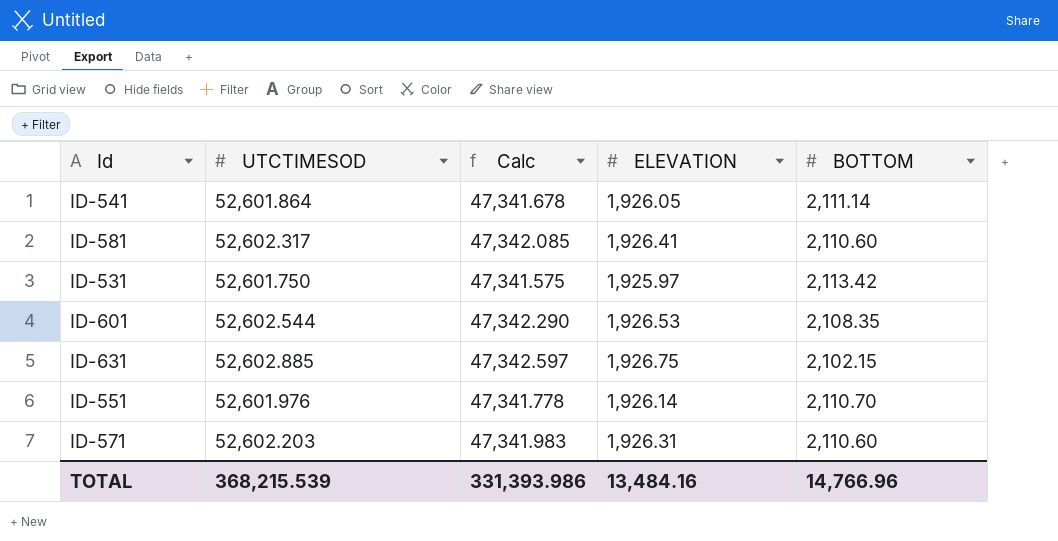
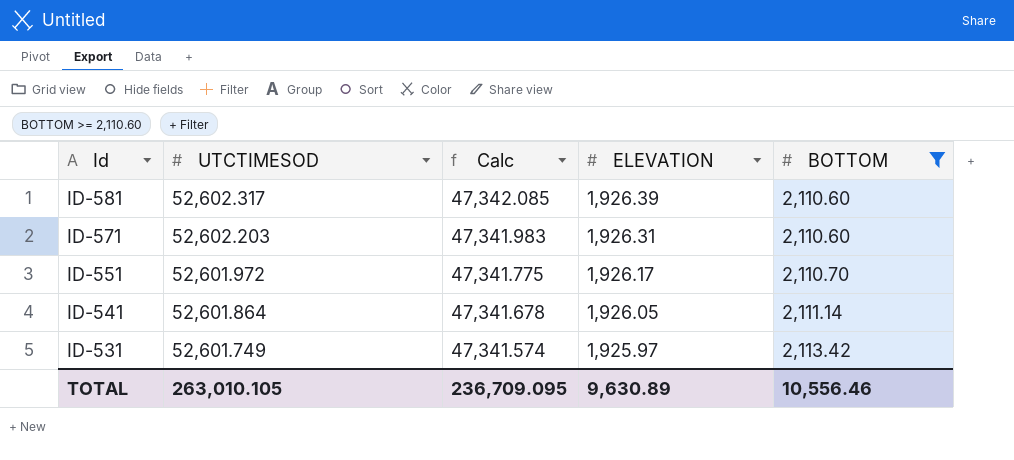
filter: none -> BOTTOM >= 2,110.60
row order: none -> Id descending
ID-581 | ELEVATION: 1,926.41 -> 1,926.39
ID-551 | UTCTIMESOD: 52,601.976 -> 52,601.972
ID-551 | Calc: 47,341.778 -> 47,341.775
ID-551 | ELEVATION: 1,926.14 -> 1,926.17
ID-531 | UTCTIMESOD: 52,601.750 -> 52,601.749
ID-531 | Calc: 47,341.575 -> 47,341.574
TOTAL | UTCTIMESOD: 368,215.539 -> 263,010.105
TOTAL | Calc: 331,393.986 -> 236,709.095
TOTAL | ELEVATION: 13,484.16 -> 9,630.89
TOTAL | BOTTOM: 14,766.96 -> 10,556.46

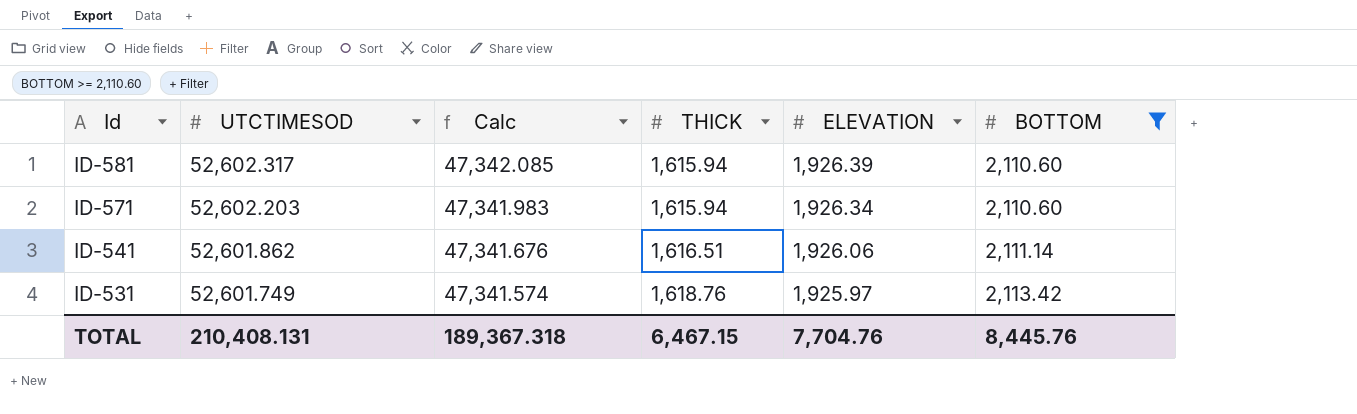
column THICK | position: none -> 4
row ID-551: 52,601.972 | 47,341.775 | 1,926.17 | 2,110.70 -> none
ID-571 | ELEVATION: 1,926.31 -> 1,926.34
ID-541 | UTCTIMESOD: 52,601.864 -> 52,601.862
ID-541 | Calc: 47,341.678 -> 47,341.676
ID-541 | ELEVATION: 1,926.05 -> 1,926.06
TOTAL | UTCTIMESOD: 263,010.105 -> 210,408.131
TOTAL | Calc: 236,709.095 -> 189,367.318
TOTAL | ELEVATION: 9,630.89 -> 7,704.76
TOTAL | BOTTOM: 10,556.46 -> 8,445.76

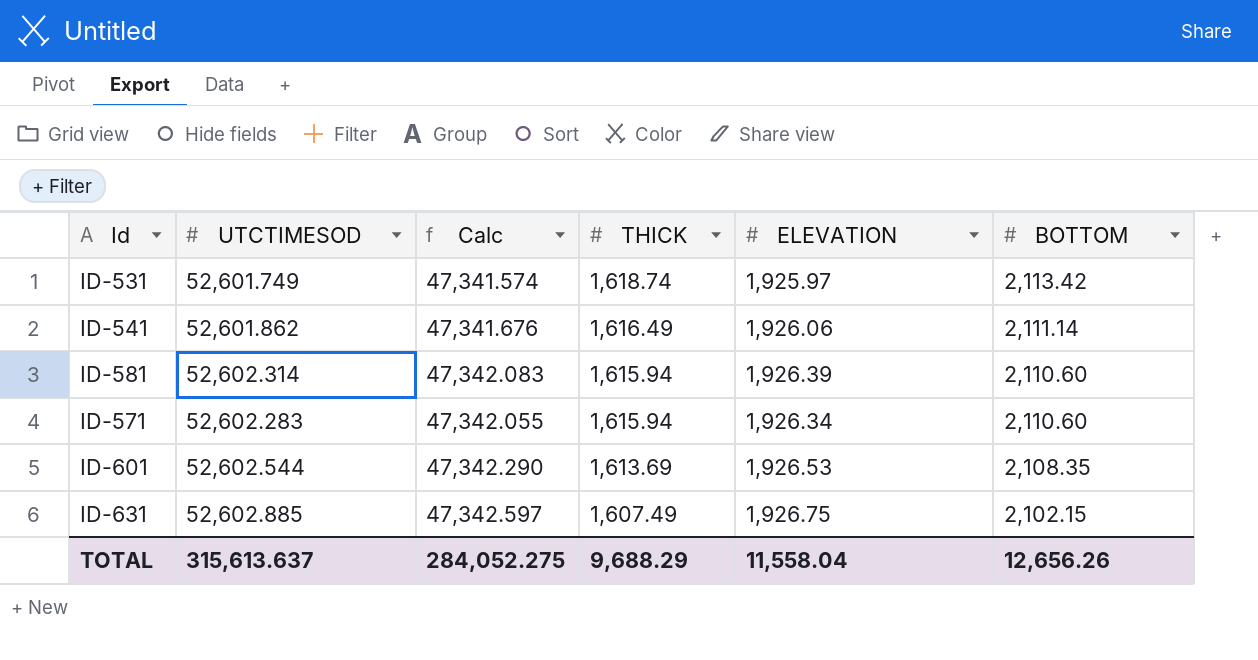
filter: BOTTOM >= 2,110.60 -> none
row order: Id descending -> THICK descending
ID-531 | THICK: 1,618.76 -> 1,618.74
ID-541 | THICK: 1,616.51 -> 1,616.49
ID-581 | UTCTIMESOD: 52,602.317 -> 52,602.314
ID-581 | Calc: 47,342.085 -> 47,342.083
ID-571 | UTCTIMESOD: 52,602.203 -> 52,602.283
ID-571 | Calc: 47,341.983 -> 47,342.055
TOTAL | UTCTIMESOD: 210,408.131 -> 315,613.637
TOTAL | Calc: 189,367.318 -> 284,052.275
TOTAL | THICK: 6,467.15 -> 9,688.29
TOTAL | ELEVATION: 7,704.76 -> 11,558.04
TOTAL | BOTTOM: 8,445.76 -> 12,656.26

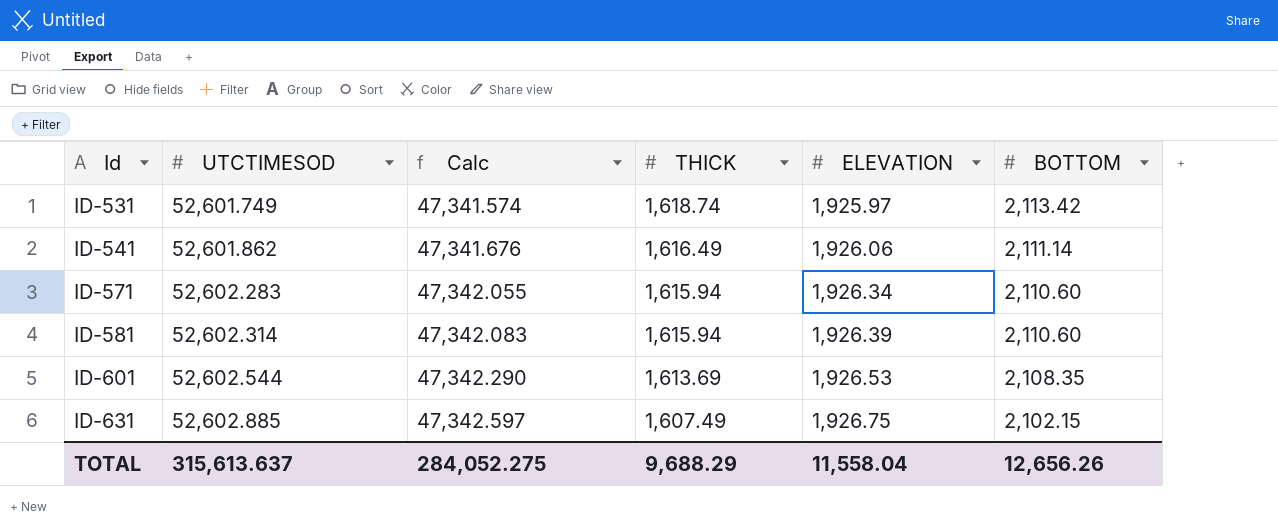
row order: THICK descending -> Id ascending

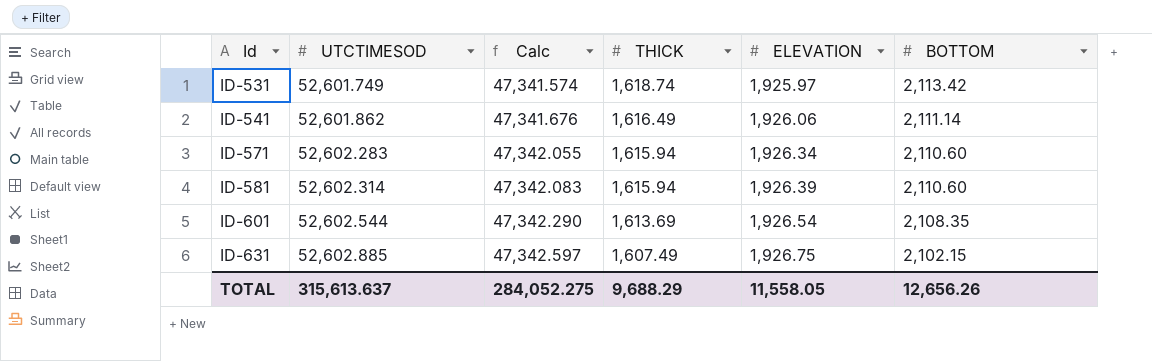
ID-601 | ELEVATION: 1,926.53 -> 1,926.54
TOTAL | ELEVATION: 11,558.04 -> 11,558.05

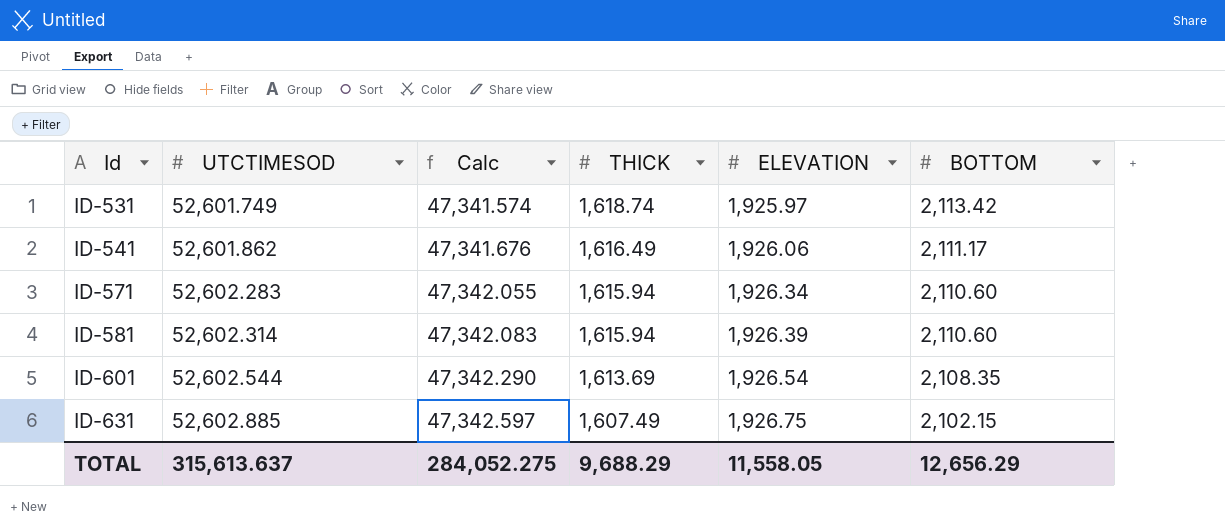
ID-541 | BOTTOM: 2,111.14 -> 2,111.17
TOTAL | BOTTOM: 12,656.26 -> 12,656.29

